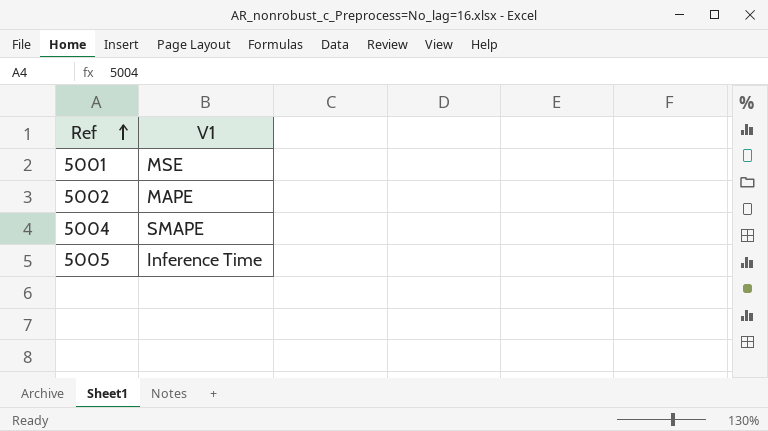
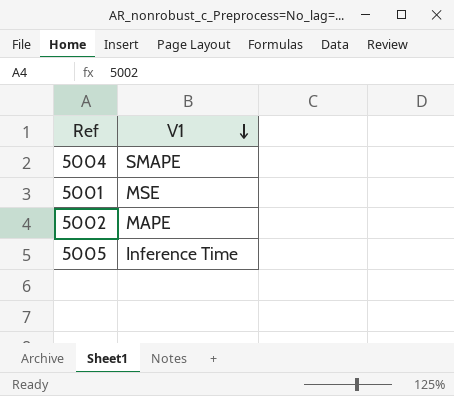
row order: Ref ascending -> V1 descending

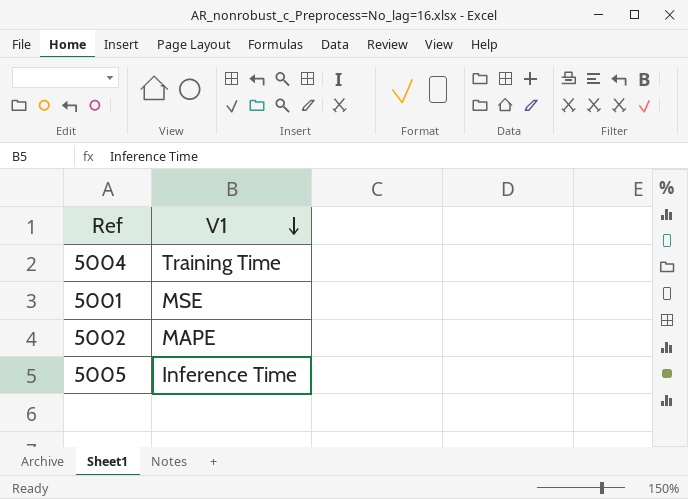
5004 | V1: SMAPE -> Training Time

